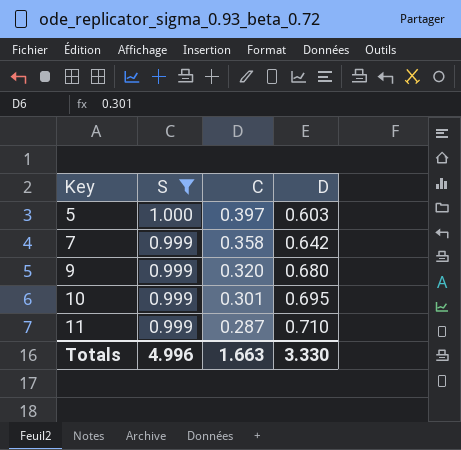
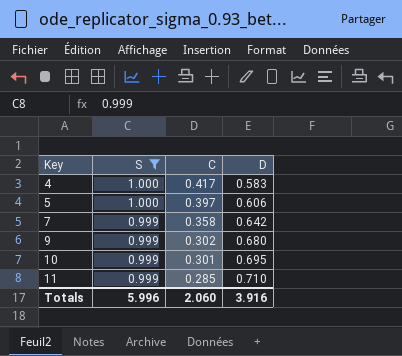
row 4: none -> 1.000 | 0.417 | 0.583
5 | D: 0.603 -> 0.606
9 | C: 0.320 -> 0.302
11 | C: 0.287 -> 0.285
Totals | S: 4.996 -> 5.996
Totals | C: 1.663 -> 2.060
Totals | D: 3.330 -> 3.916

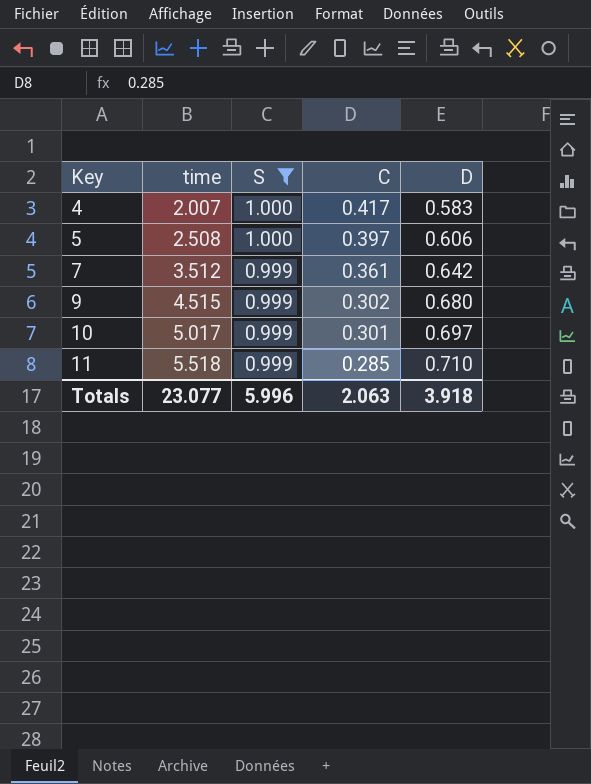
column time | position: none -> 2
7 | C: 0.358 -> 0.361
10 | D: 0.695 -> 0.697
Totals | C: 2.060 -> 2.063
Totals | D: 3.916 -> 3.918

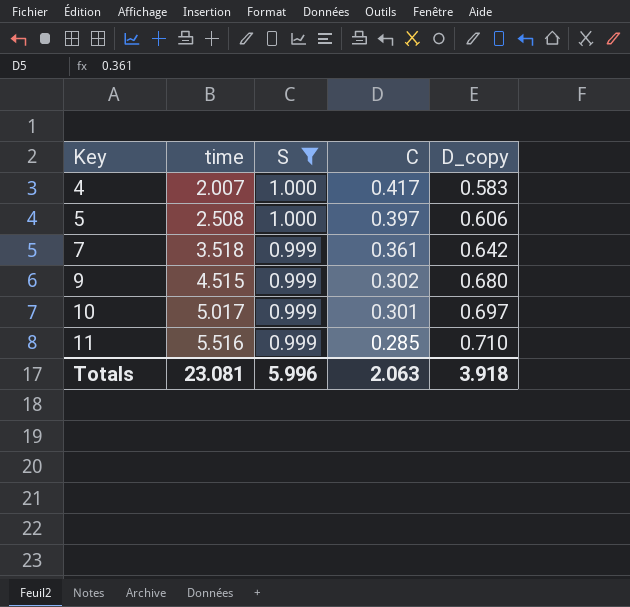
column name: D -> D_copy
7 | time: 3.512 -> 3.518
11 | time: 5.518 -> 5.516
Totals | time: 23.077 -> 23.081

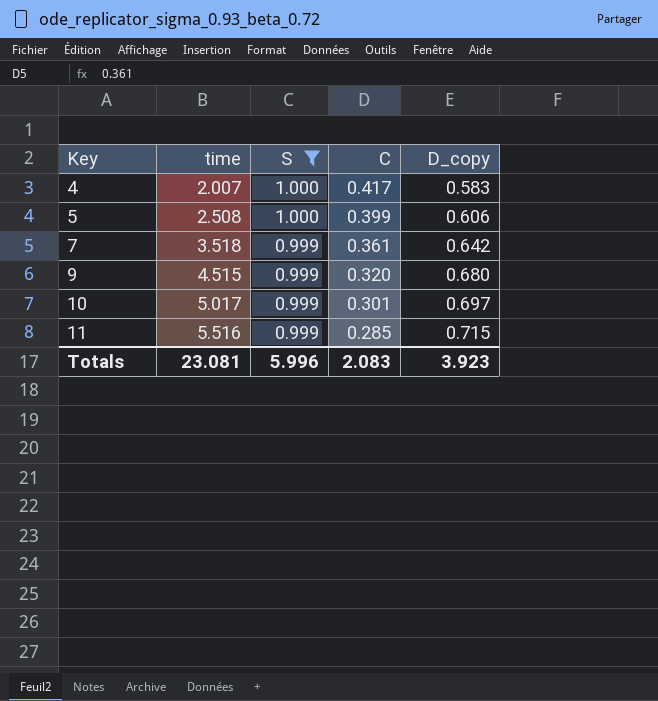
5 | C: 0.397 -> 0.399
9 | C: 0.302 -> 0.320
11 | D_copy: 0.710 -> 0.715
Totals | C: 2.063 -> 2.083
Totals | D_copy: 3.918 -> 3.923

